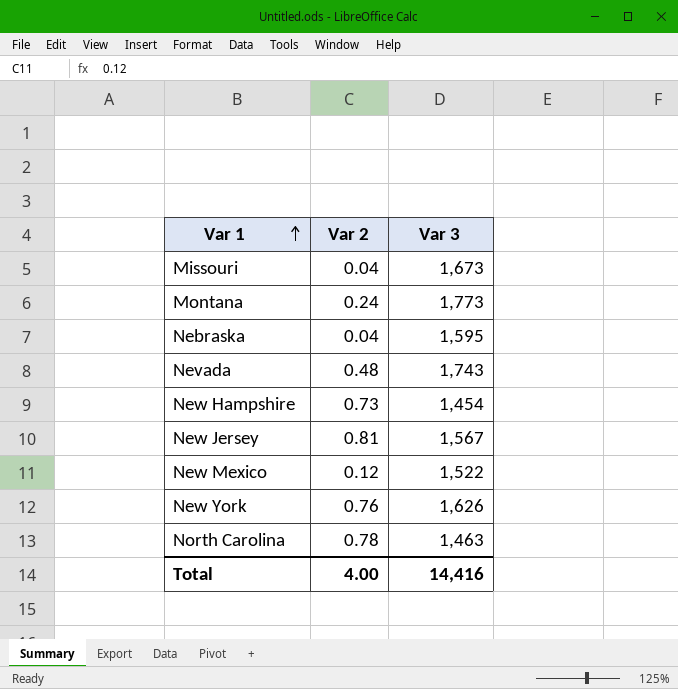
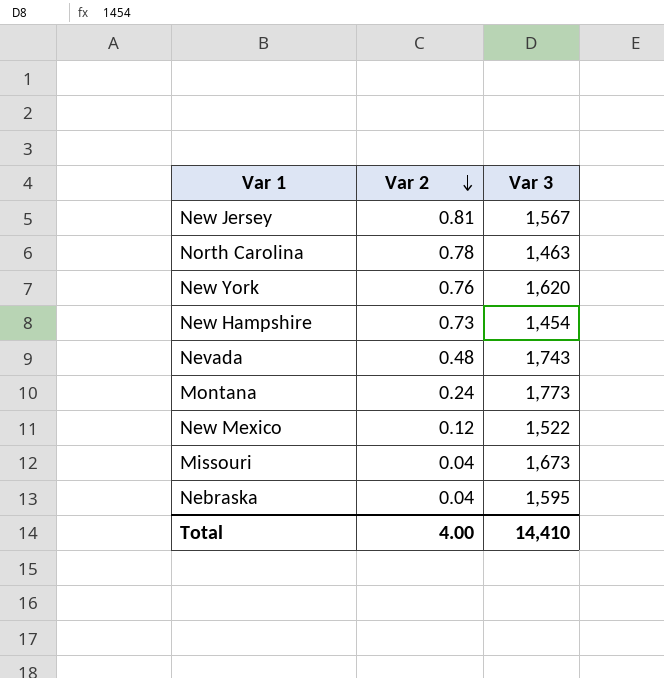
row order: Var 1 ascending -> Var 2 descending
New York | Var 3: 1,626 -> 1,620
Total | Var 3: 14,416 -> 14,410

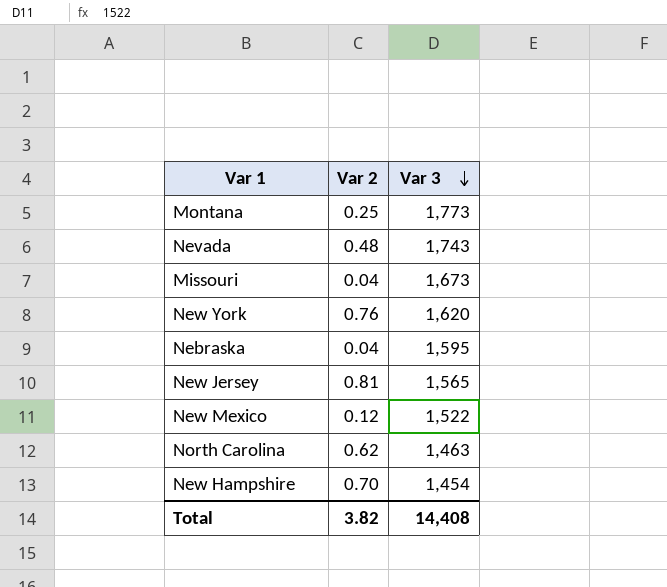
row order: Var 2 descending -> Var 3 descending
Montana | Var 2: 0.24 -> 0.25
New Jersey | Var 3: 1,567 -> 1,565
North Carolina | Var 2: 0.78 -> 0.62
New Hampshire | Var 2: 0.73 -> 0.70
Total | Var 2: 4.00 -> 3.82
Total | Var 3: 14,410 -> 14,408

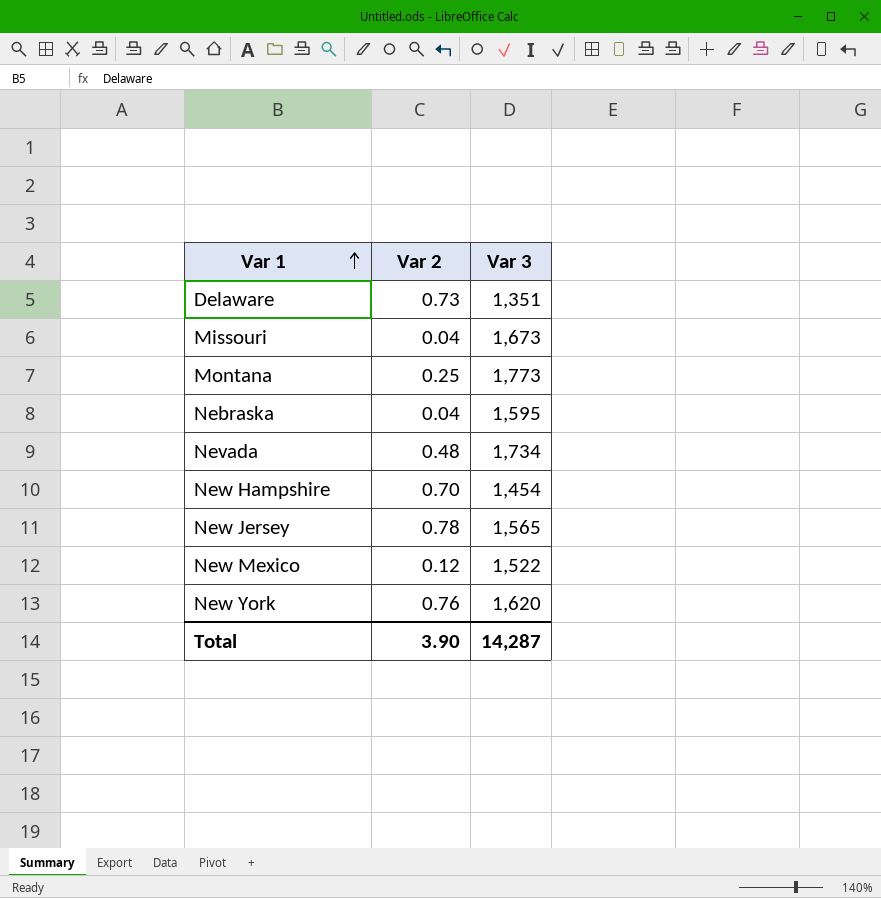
row order: Var 3 descending -> Var 1 ascending
row North Carolina: 0.62 | 1,463 -> none
row Delaware: none -> 0.73 | 1,351
Nevada | Var 3: 1,743 -> 1,734
New Jersey | Var 2: 0.81 -> 0.78
Total | Var 2: 3.82 -> 3.90
Total | Var 3: 14,408 -> 14,287

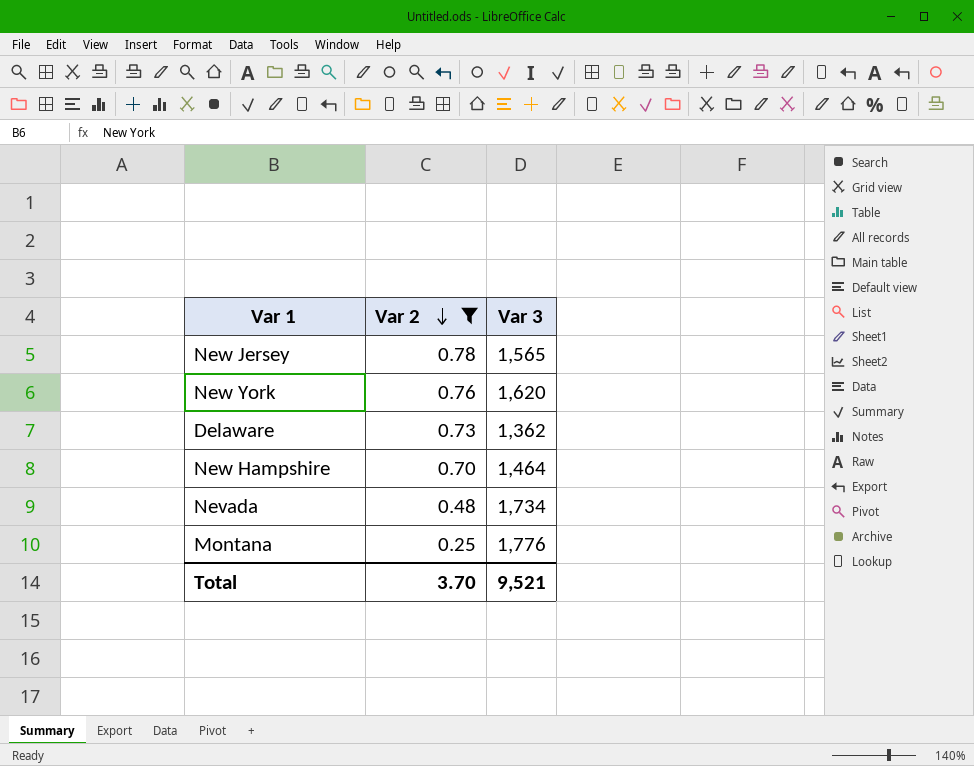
filter: none -> Var 2 >= 0.25
row order: Var 1 ascending -> Var 2 descending
Delaware | Var 3: 1,351 -> 1,362
New Hampshire | Var 3: 1,454 -> 1,464
Montana | Var 3: 1,773 -> 1,776
Total | Var 2: 3.90 -> 3.70
Total | Var 3: 14,287 -> 9,521

